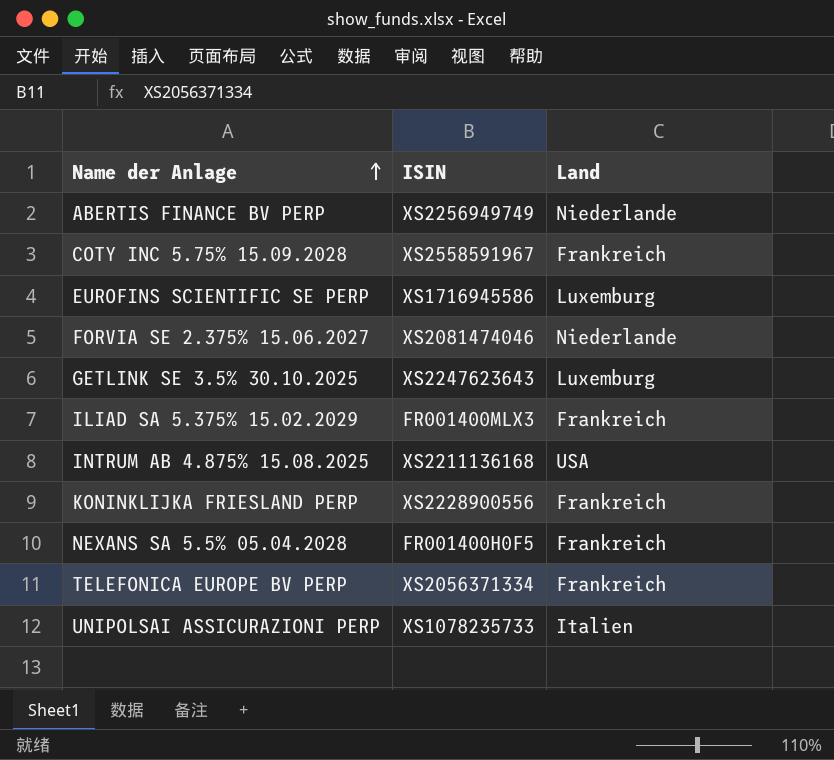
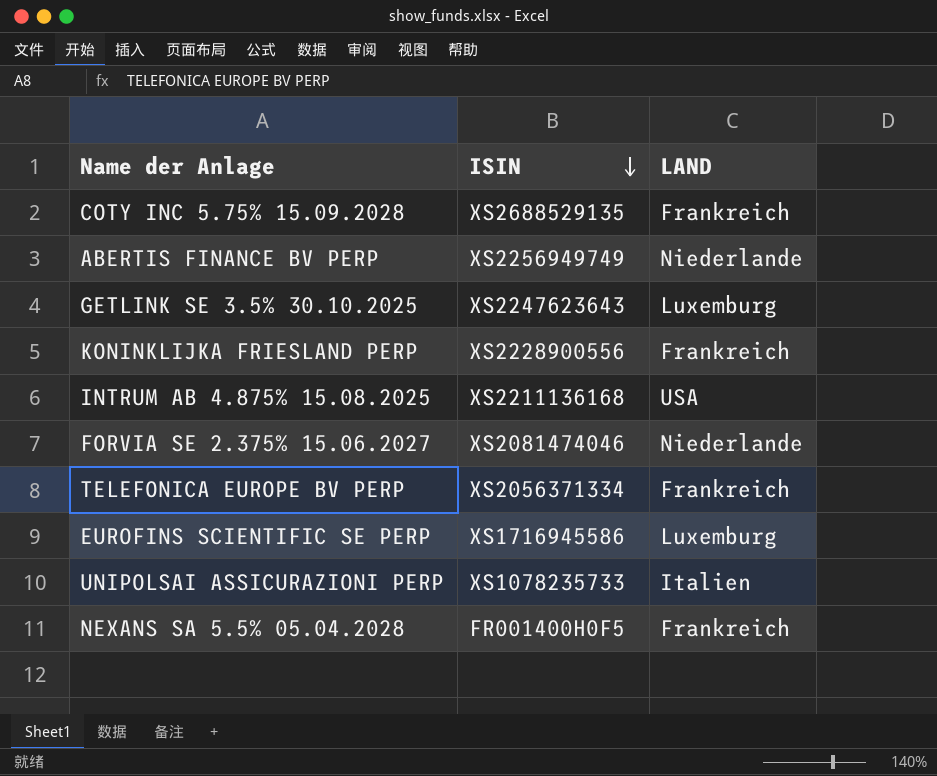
row order: Name der Anlage ascending -> ISIN descending
column name: Land -> LAND
row ILIAD SA 5.375% 15.02.2029: FR001400MLX3 | Frankreich -> none
COTY INC 5.75% 15.09.2028 | ISIN: XS2558591967 -> XS2688529135

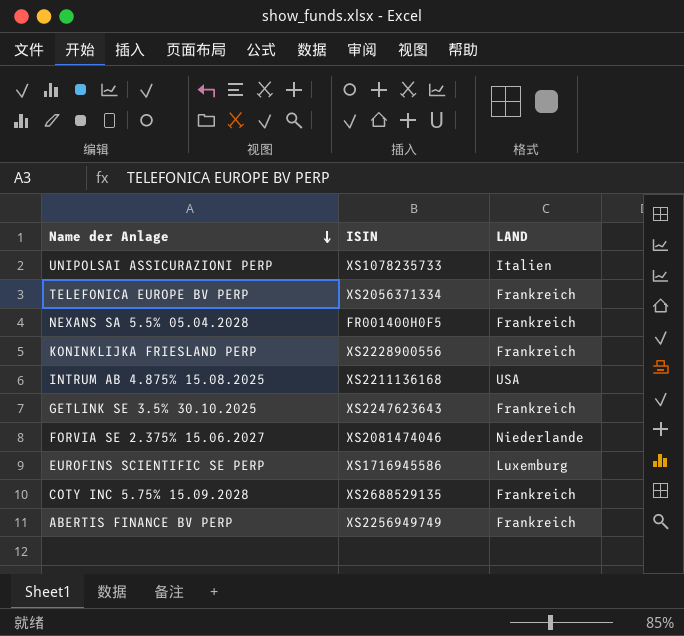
row order: ISIN descending -> Name der Anlage descending
GETLINK SE 3.5% 30.10.2025 | LAND: Luxemburg -> Frankreich
ABERTIS FINANCE BV PERP | LAND: Niederlande -> Frankreich

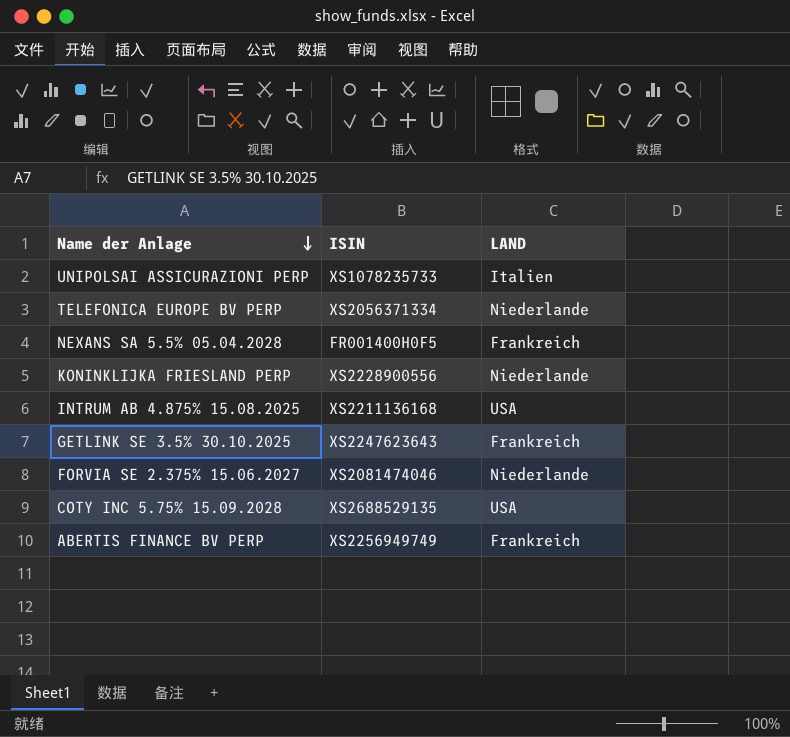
row EUROFINS SCIENTIFIC SE PERP: XS1716945586 | Luxemburg -> none
TELEFONICA EUROPE BV PERP | LAND: Frankreich -> Niederlande
KONINKLIJKA FRIESLAND PERP | LAND: Frankreich -> Niederlande
COTY INC 5.75% 15.09.2028 | LAND: Frankreich -> USA

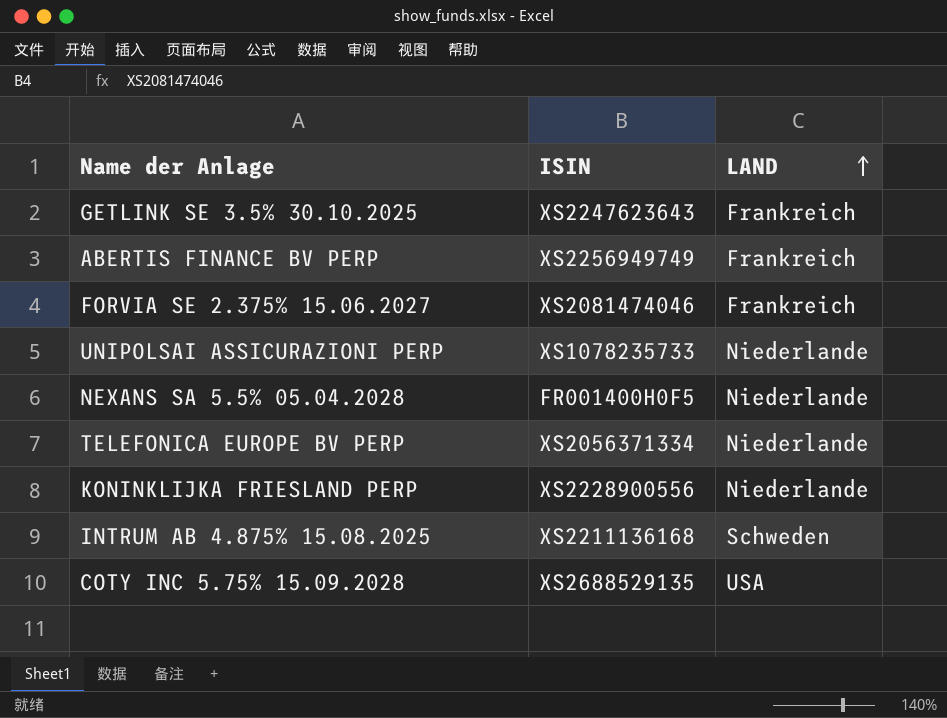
row order: Name der Anlage descending -> LAND ascending
FORVIA SE 2.375% 15.06.2027 | LAND: Niederlande -> Frankreich
UNIPOLSAI ASSICURAZIONI PERP | LAND: Italien -> Niederlande
NEXANS SA 5.5% 05.04.2028 | LAND: Frankreich -> Niederlande
INTRUM AB 4.875% 15.08.2025 | LAND: USA -> Schweden

